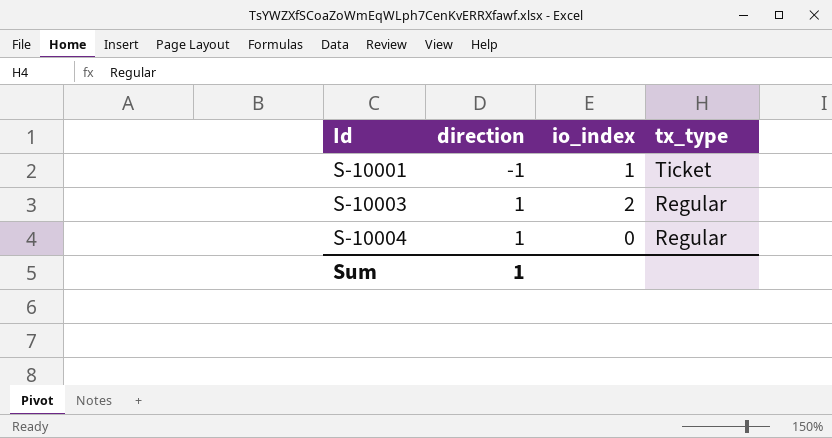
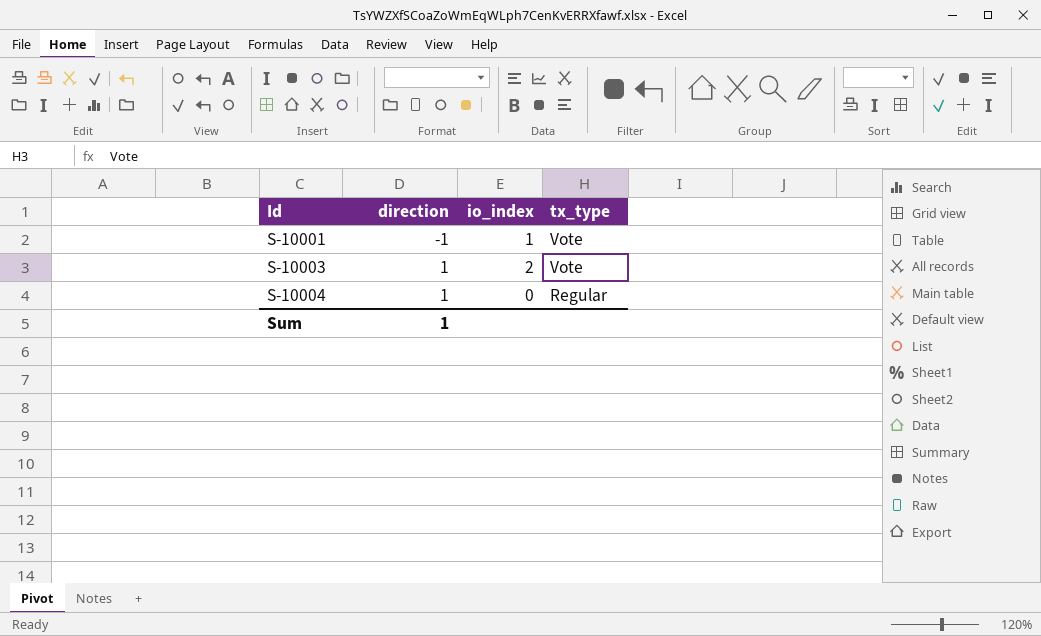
S-10001 | tx_type: Ticket -> Vote
S-10003 | tx_type: Regular -> Vote

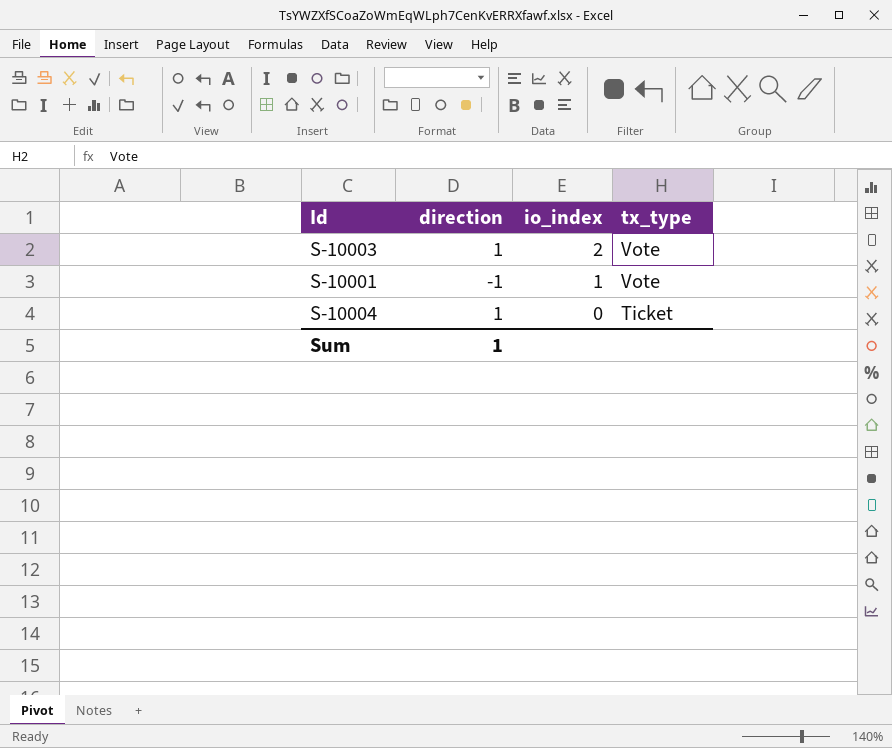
row order: Id ascending -> io_index descending
S-10004 | tx_type: Regular -> Ticket

